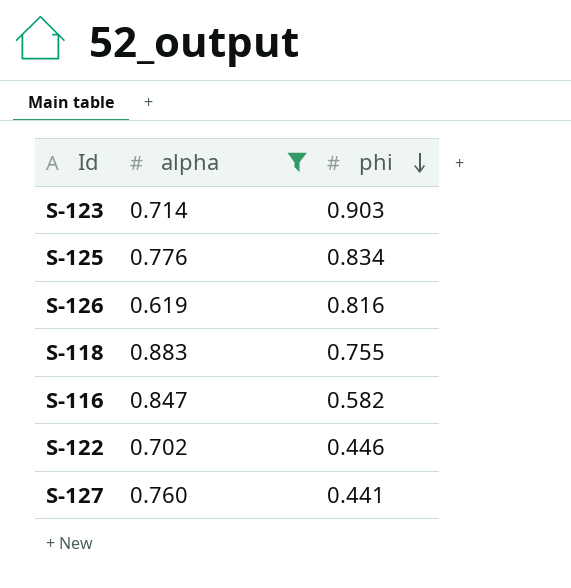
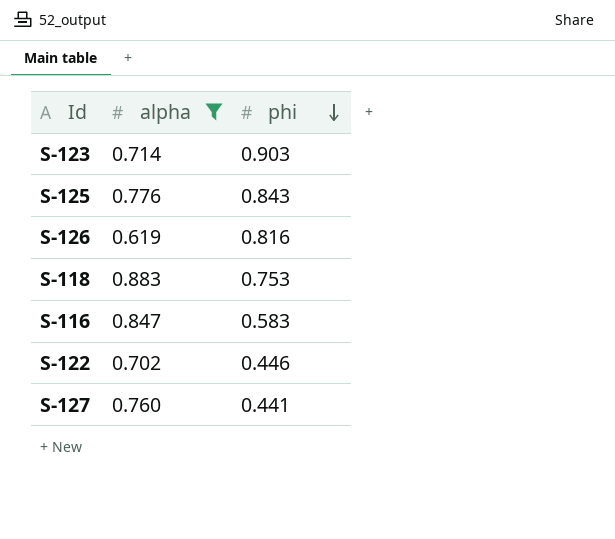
S-125 | phi: 0.834 -> 0.843
S-118 | phi: 0.755 -> 0.753
S-116 | phi: 0.582 -> 0.583

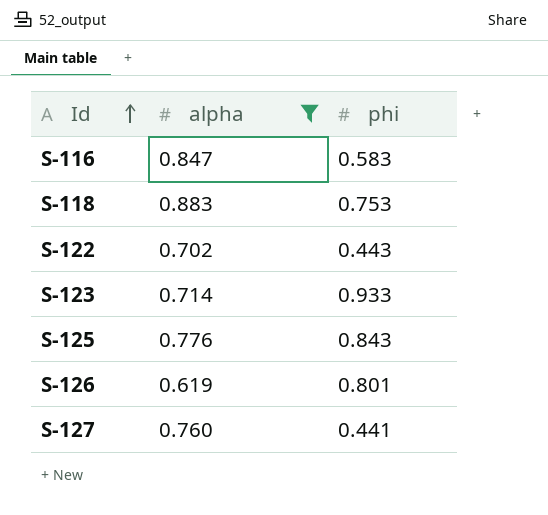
row order: phi descending -> Id ascending
S-122 | phi: 0.446 -> 0.443
S-123 | phi: 0.903 -> 0.933
S-126 | phi: 0.816 -> 0.801

